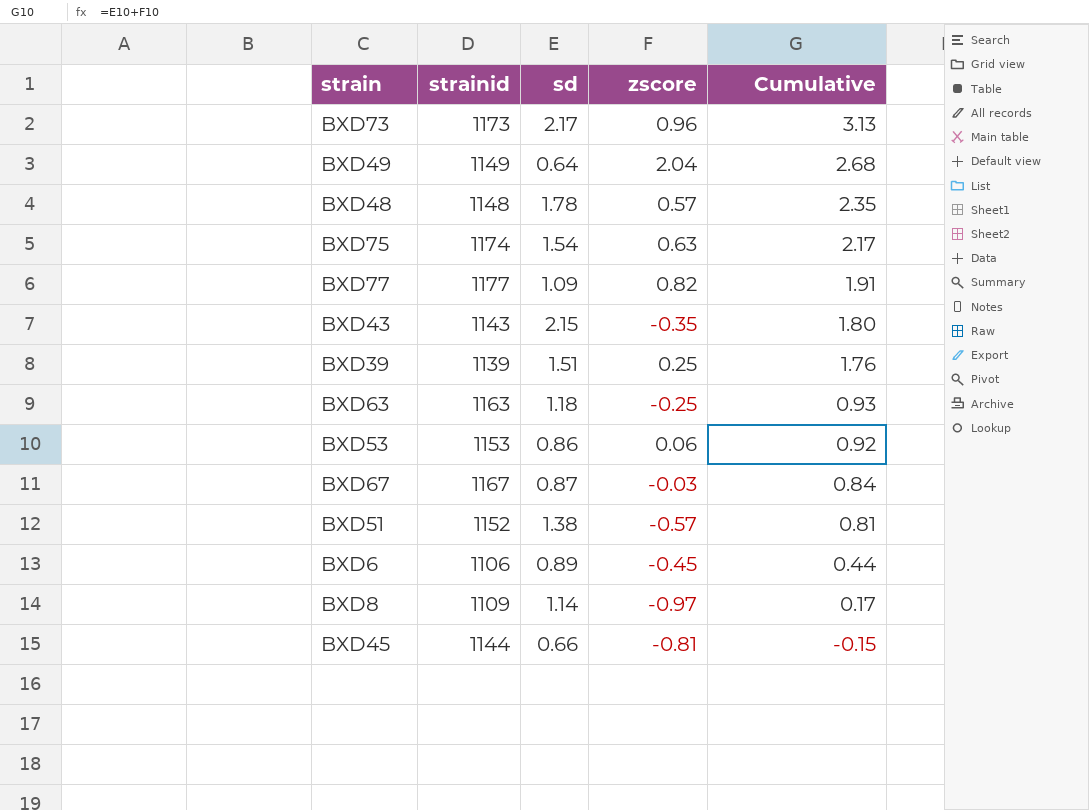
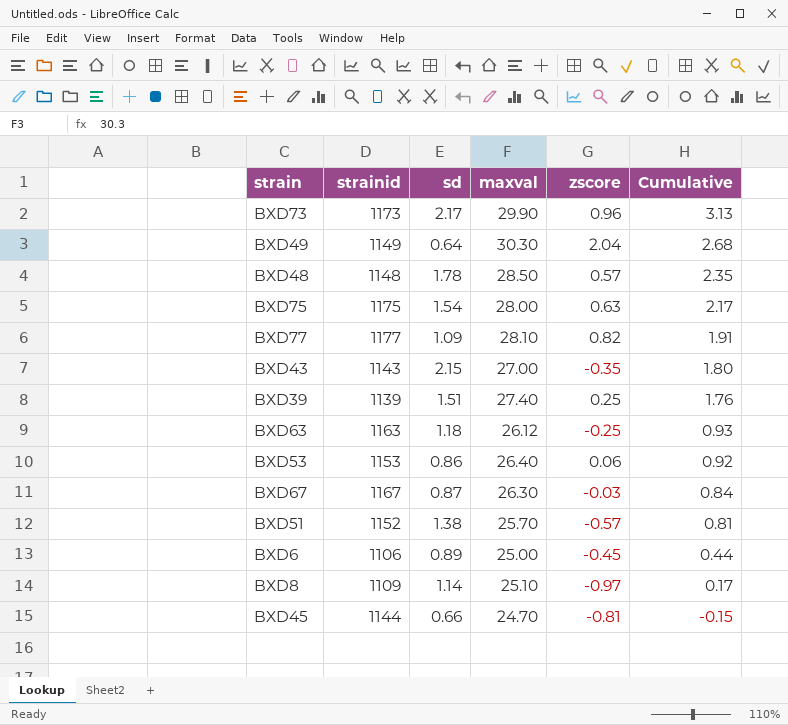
column maxval | position: none -> 4
BXD75 | strainid: 1174 -> 1175

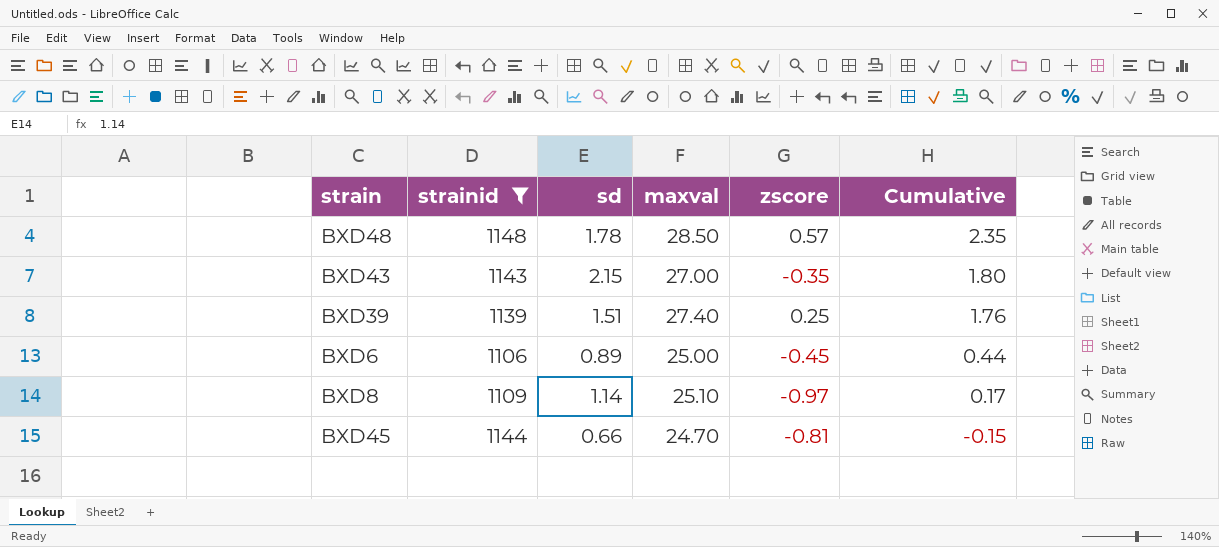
filter: none -> strainid <= 1148

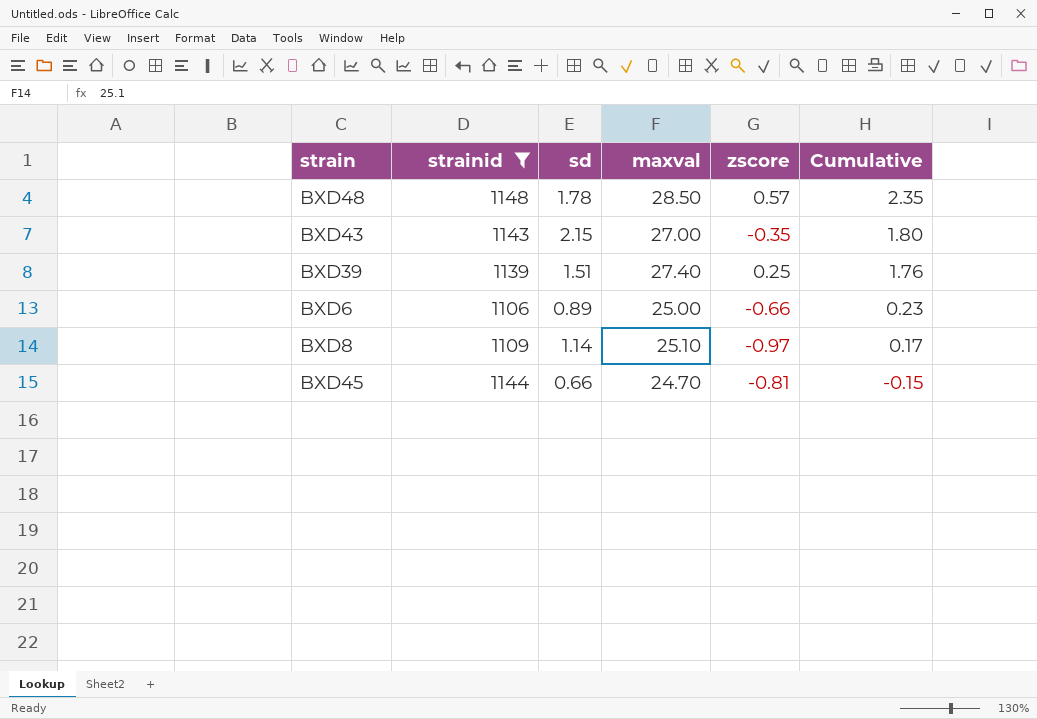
BXD6 | zscore: -0.45 -> -0.66
BXD6 | Cumulative: 0.44 -> 0.23

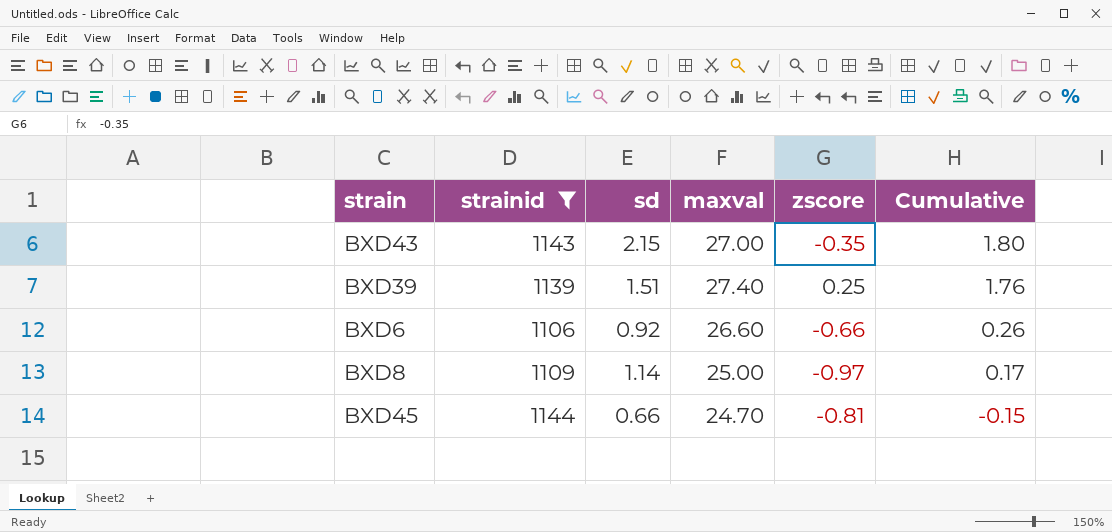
row BXD48: 1148 | 1.78 | 28.50 | 0.57 | 2.35 -> none
BXD6 | sd: 0.89 -> 0.92
BXD6 | maxval: 25.00 -> 26.60
BXD6 | Cumulative: 0.23 -> 0.26
BXD8 | maxval: 25.10 -> 25.00

